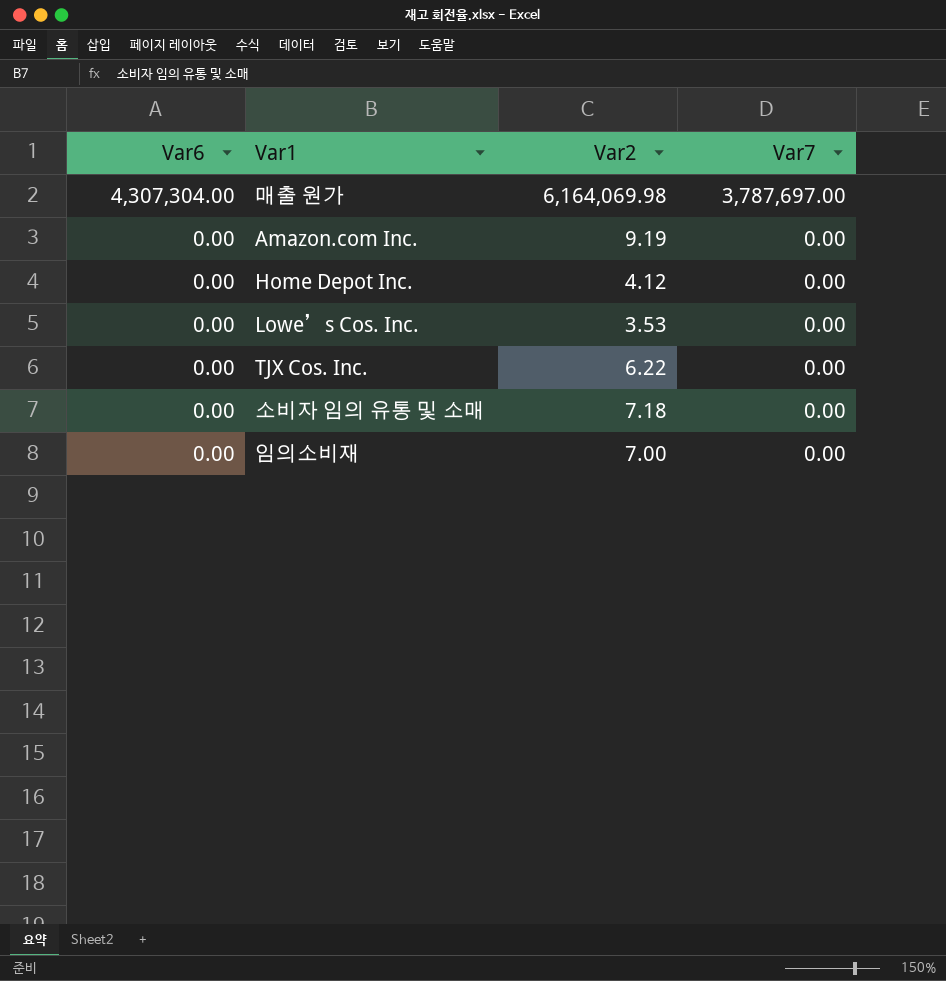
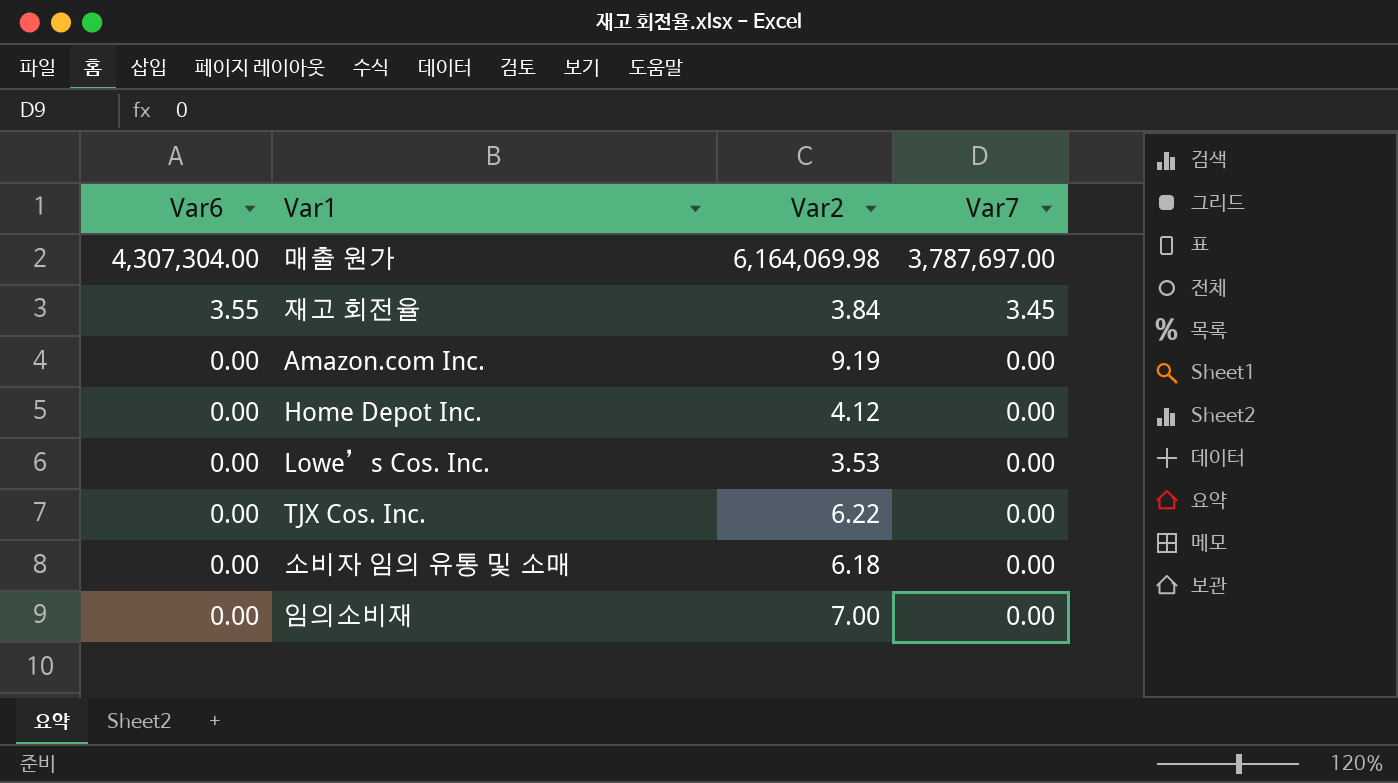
row 재고 회전율: none -> 3.55 | 3.84 | 3.45
소비자 임의 유통 및 소매 | Var2: 7.18 -> 6.18

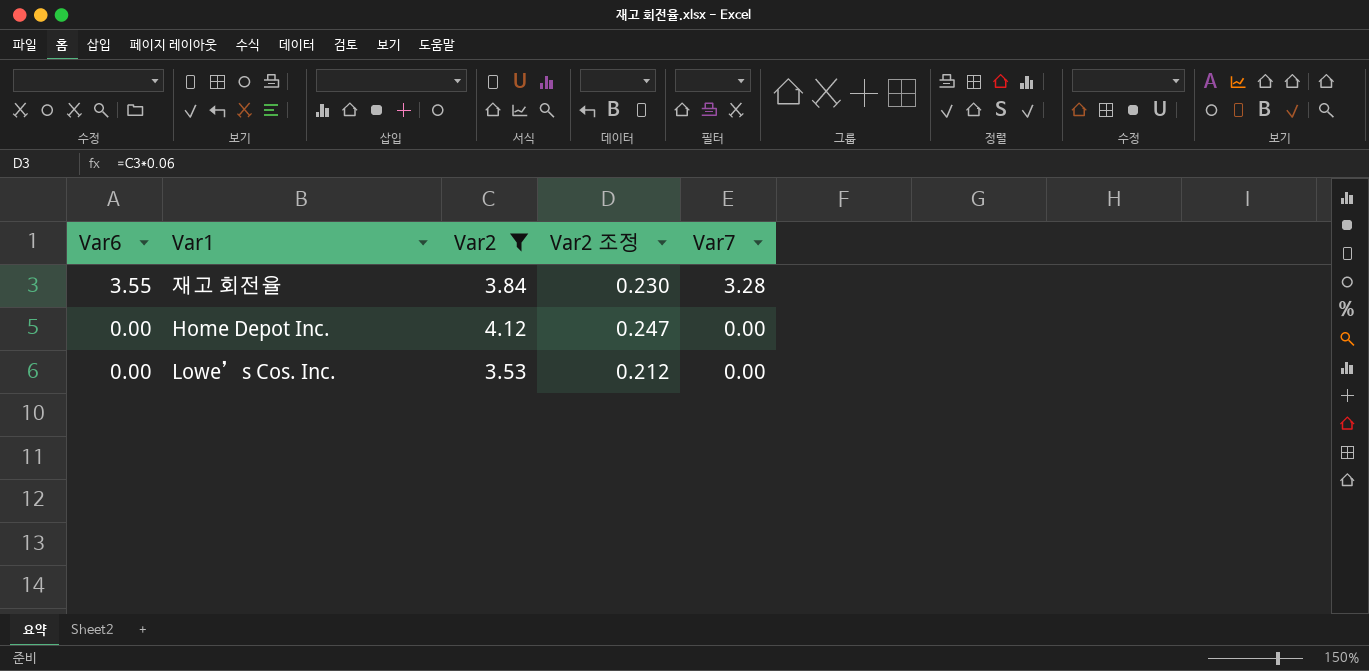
filter: none -> Var2 <= 4.12
column Var2 조정 | formula: none -> [Var2] * 0.06
재고 회전율 | Var7: 3.45 -> 3.28

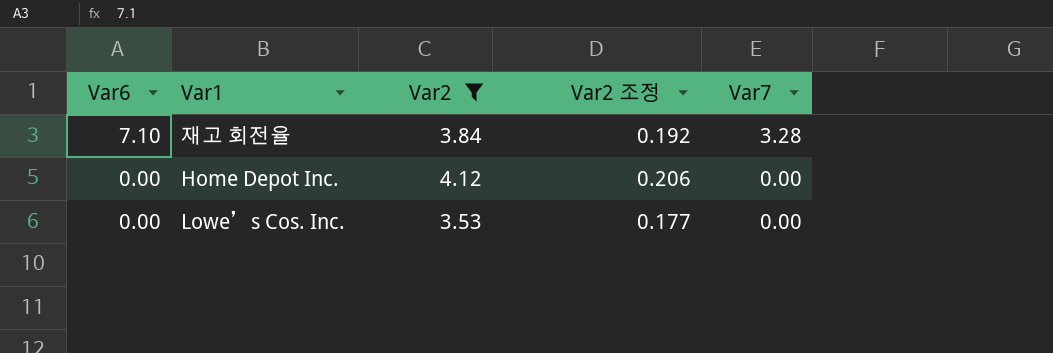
column Var2 조정 | formula: [Var2] * 0.06 -> [Var2] * 0.05
재고 회전율 | Var6: 3.55 -> 7.10

